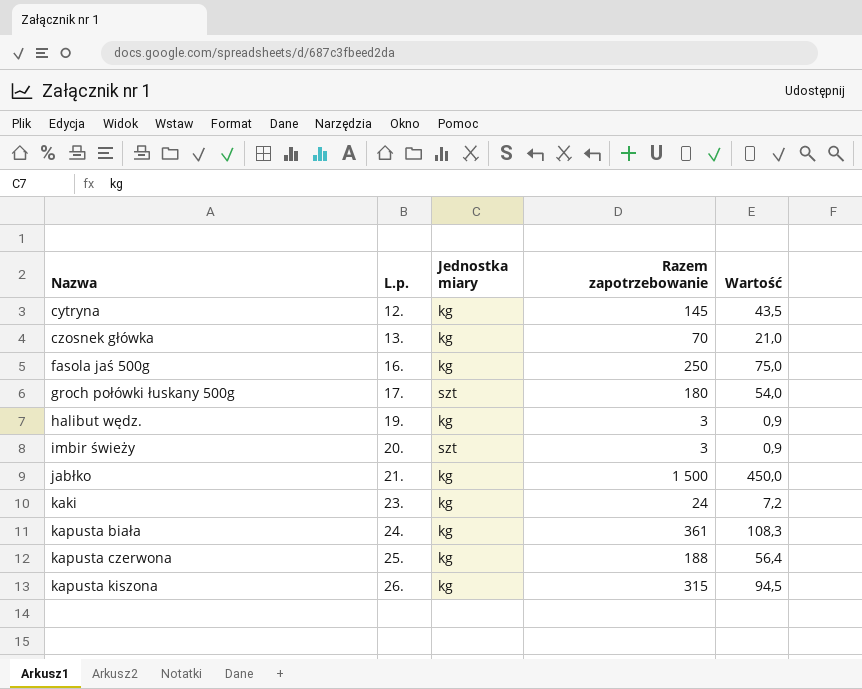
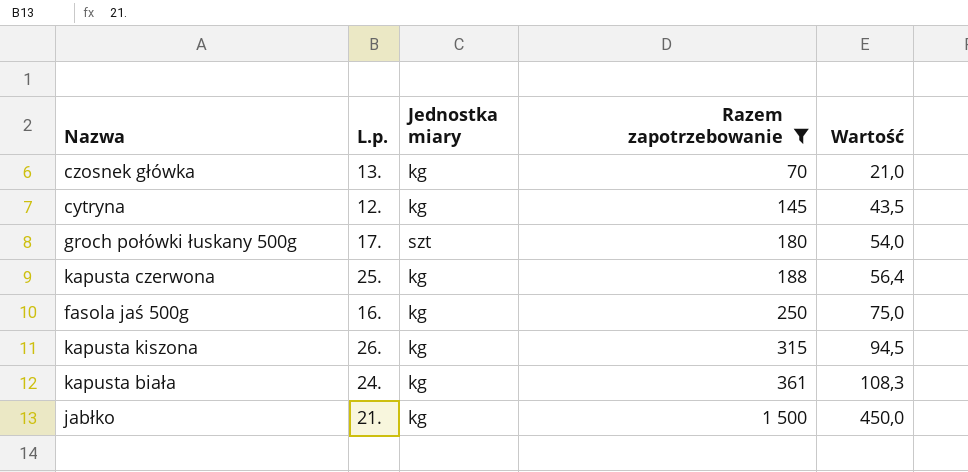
filter: none -> Razem zapotrzebowanie >= 70
row order: Nazwa ascending -> Razem zapotrzebowanie ascending

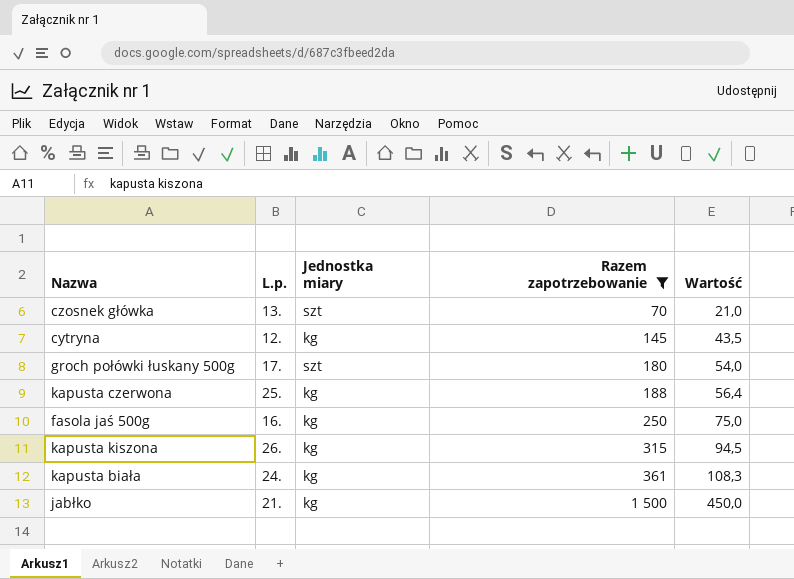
czosnek główka | Jednostka miary: kg -> szt

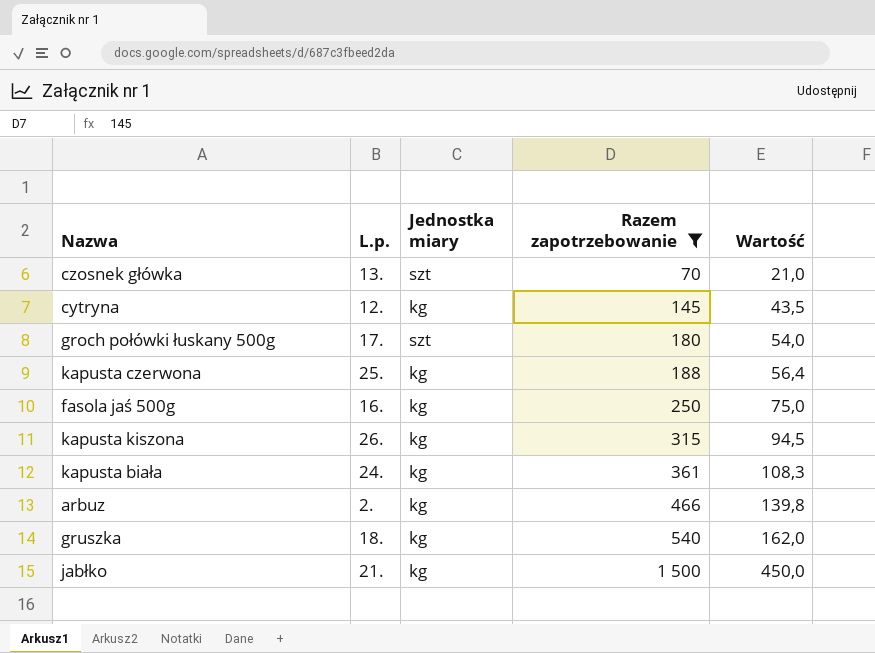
row arbuz: none -> 2. | kg | 466 | 139,8
row gruszka: none -> 18. | kg | 540 | 162,0

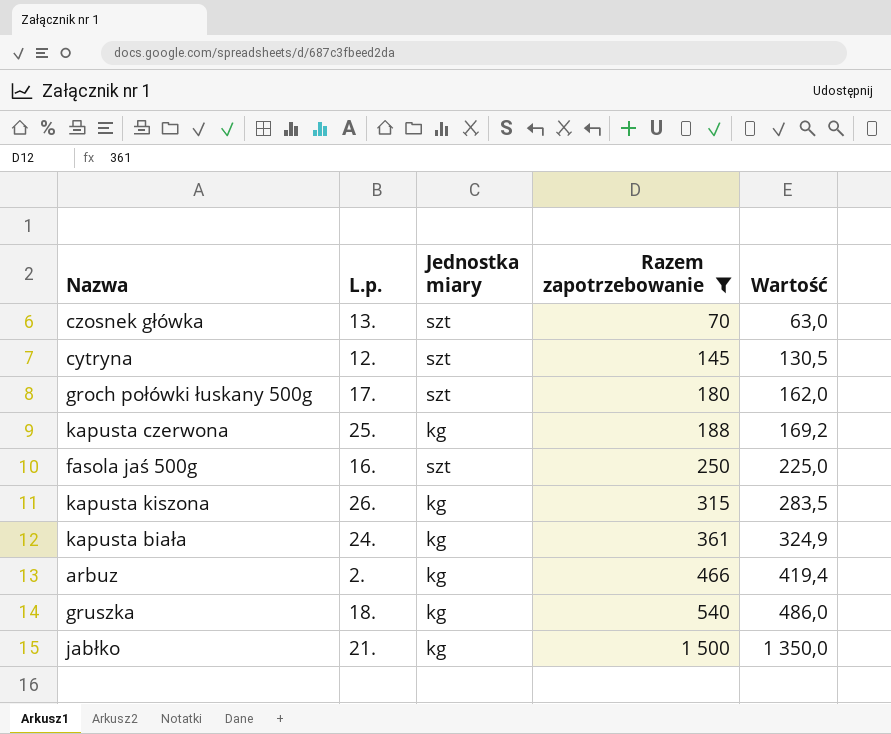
column Wartość | formula: [Razem zapotrzebowanie] * 0,3 -> [Razem zapotrzebowanie] * 0,9
cytryna | Jednostka miary: kg -> szt
fasola jaś 500g | Jednostka miary: kg -> szt

